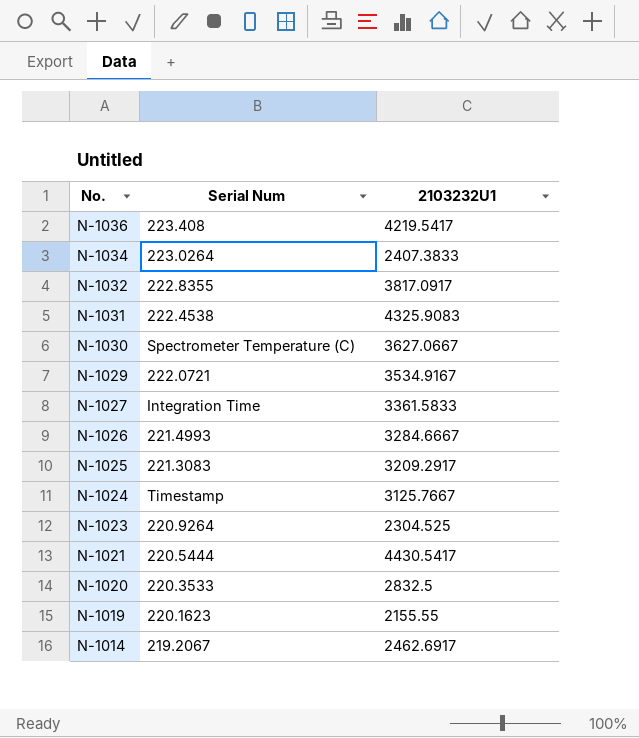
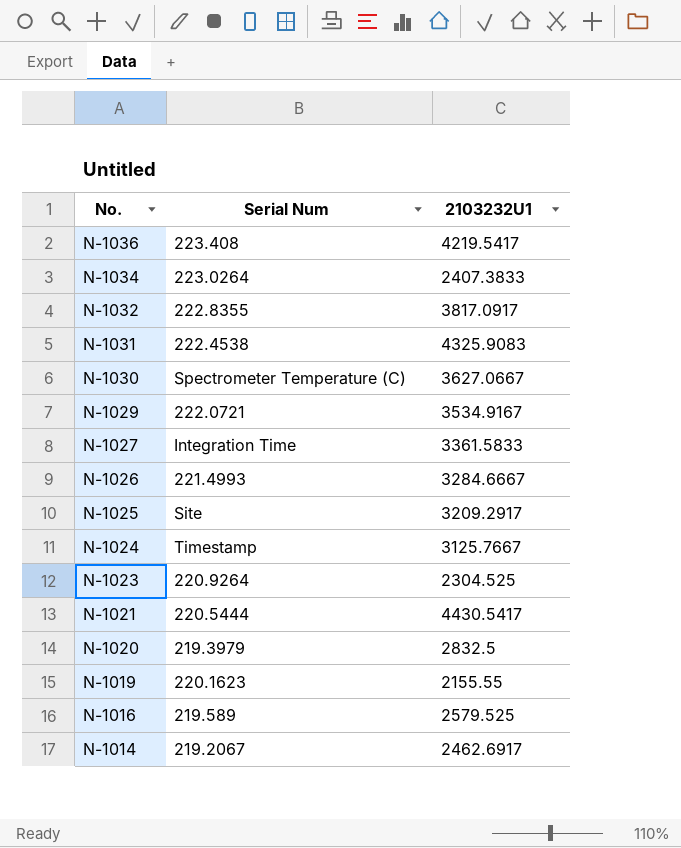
N-1025 | Serial Num: 221.3083 -> Site
N-1020 | Serial Num: 220.3533 -> 219.3979
row N-1016: none -> 219.589 | 2579.525

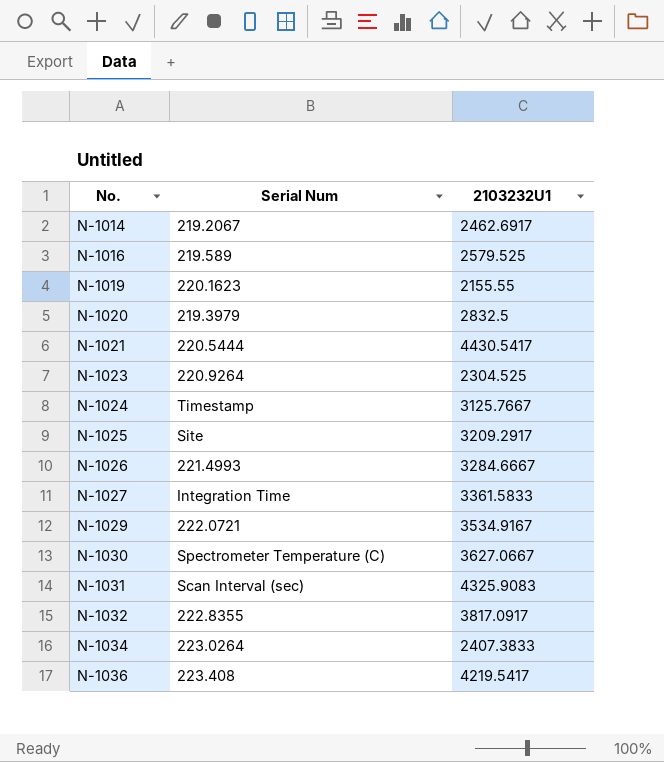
row order: No. descending -> No. ascending
N-1031 | Serial Num: 222.4538 -> Scan Interval (sec)

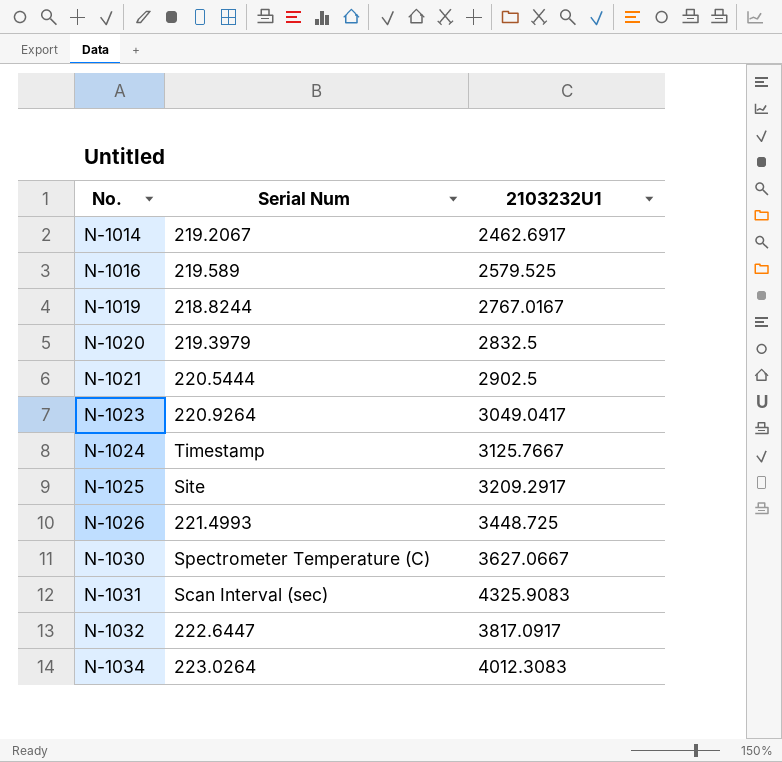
row N-1027: Integration Time | 3361.5833 -> none
row N-1029: 222.0721 | 3534.9167 -> none
row N-1036: 223.408 | 4219.5417 -> none
N-1019 | Serial Num: 220.1623 -> 218.8244
N-1019 | 2103232U1: 2155.55 -> 2767.0167
N-1021 | 2103232U1: 4430.5417 -> 2902.5
N-1023 | 2103232U1: 2304.525 -> 3049.0417
N-1026 | 2103232U1: 3284.6667 -> 3448.725
N-1032 | Serial Num: 222.8355 -> 222.6447
N-1034 | 2103232U1: 2407.3833 -> 4012.3083

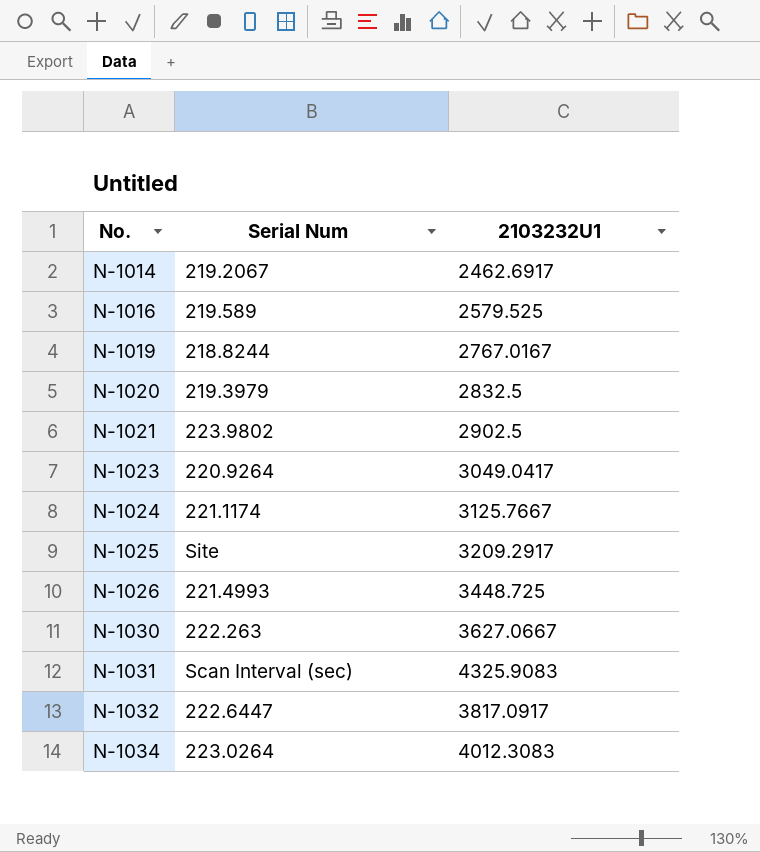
N-1021 | Serial Num: 220.5444 -> 223.9802
N-1024 | Serial Num: Timestamp -> 221.1174
N-1030 | Serial Num: Spectrometer Temperature (C) -> 222.263

